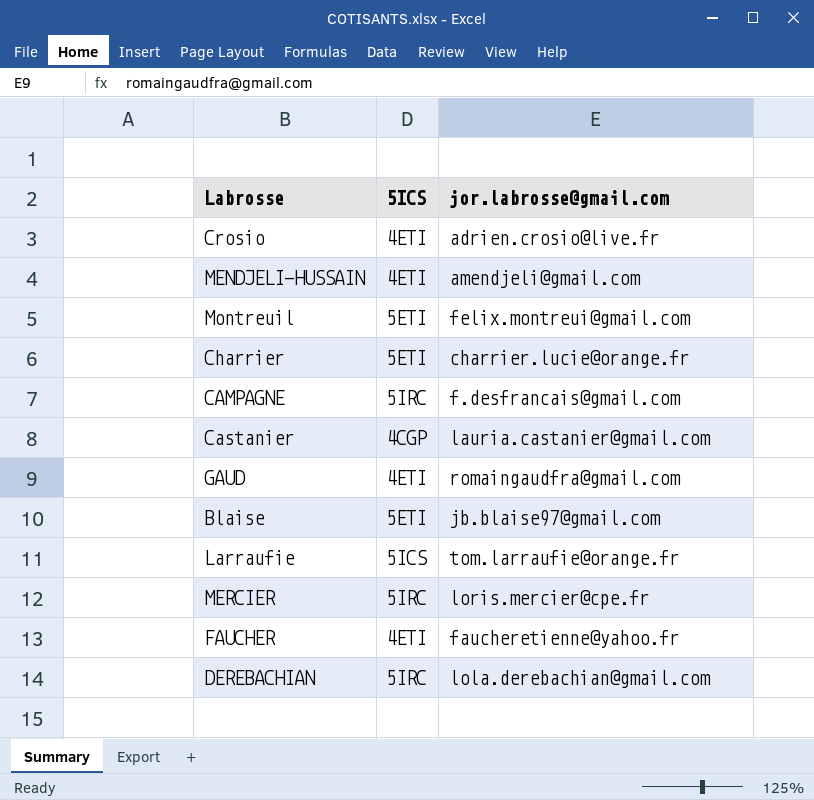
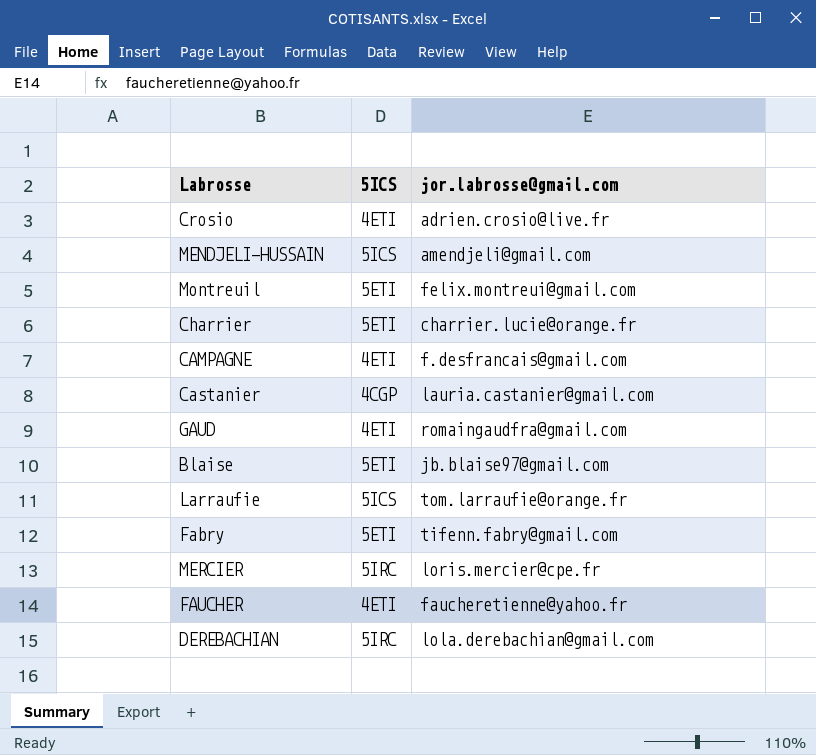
MENDJELI-HUSSAIN | 5ICS: 4ETI -> 5ICS
CAMPAGNE | 5ICS: 5IRC -> 4ETI
row Fabry: none -> 5ETI | tifenn.fabry@gmail.com

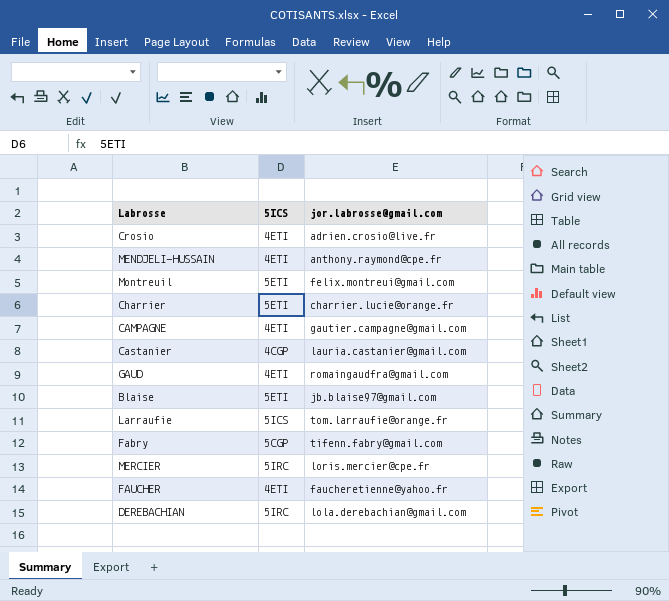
MENDJELI-HUSSAIN | 5ICS: 5ICS -> 4ETI
MENDJELI-HUSSAIN | jor.labrosse@gmail.com: amendjeli@gmail.com -> anthony.raymond@cpe.fr
CAMPAGNE | jor.labrosse@gmail.com: f.desfrancais@gmail.com -> gautier.campagne@gmail.com
Fabry | 5ICS: 5ETI -> 5CGP

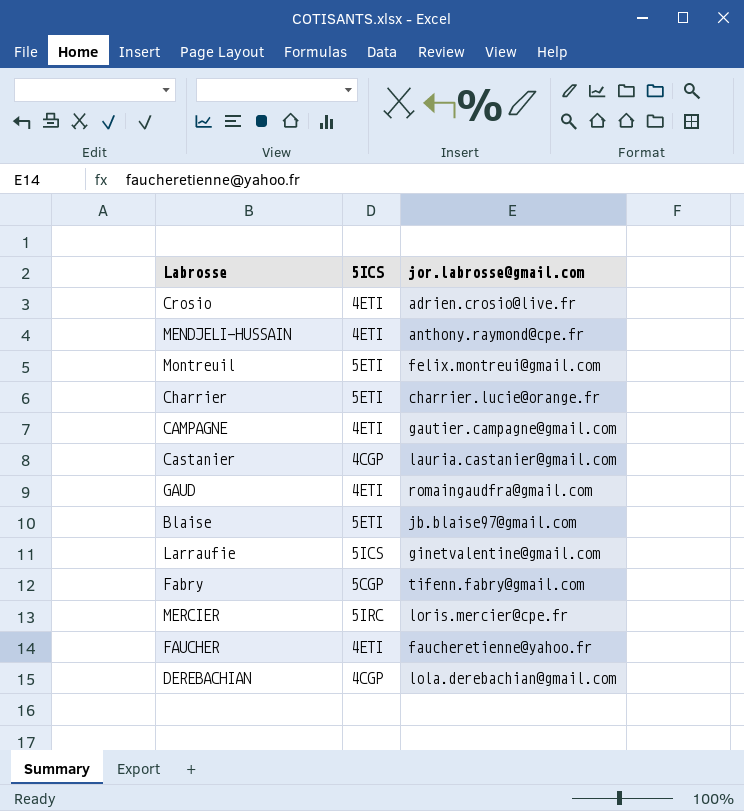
Larraufie | jor.labrosse@gmail.com: tom.larraufie@orange.fr -> ginetvalentine@gmail.com
DEREBACHIAN | 5ICS: 5IRC -> 4CGP

